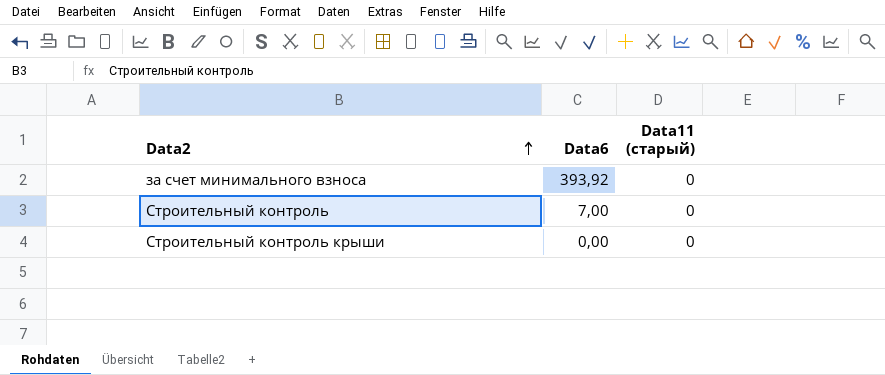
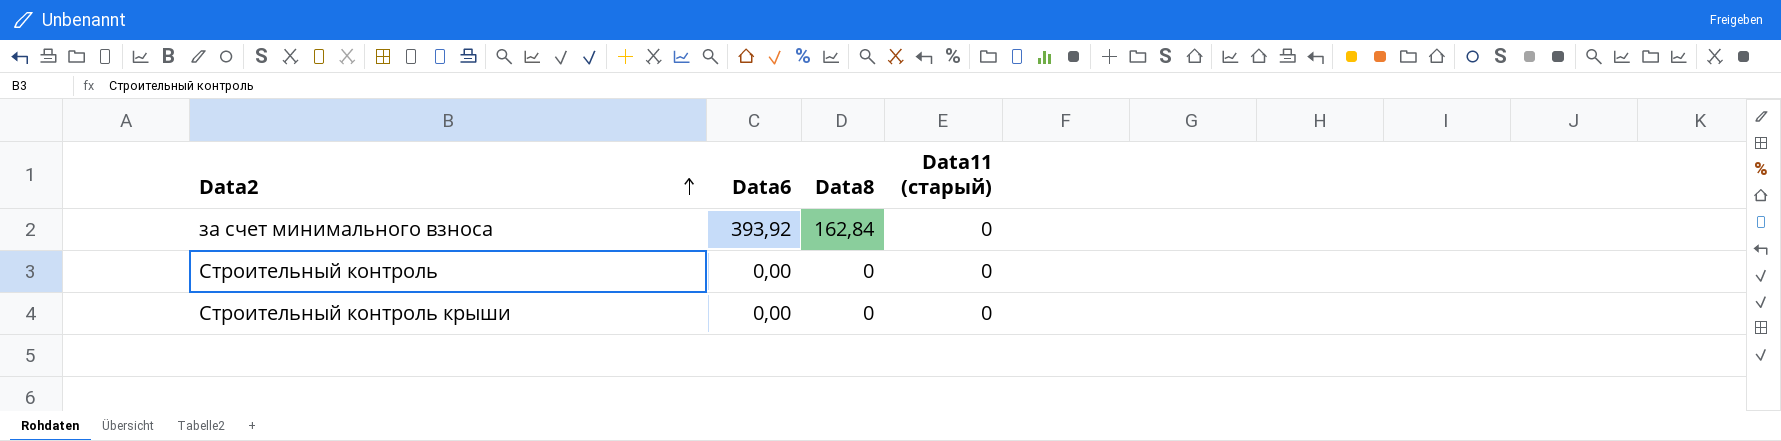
column Data8 | position: none -> 3
Строительный контроль | Data6: 7,00 -> 0,00

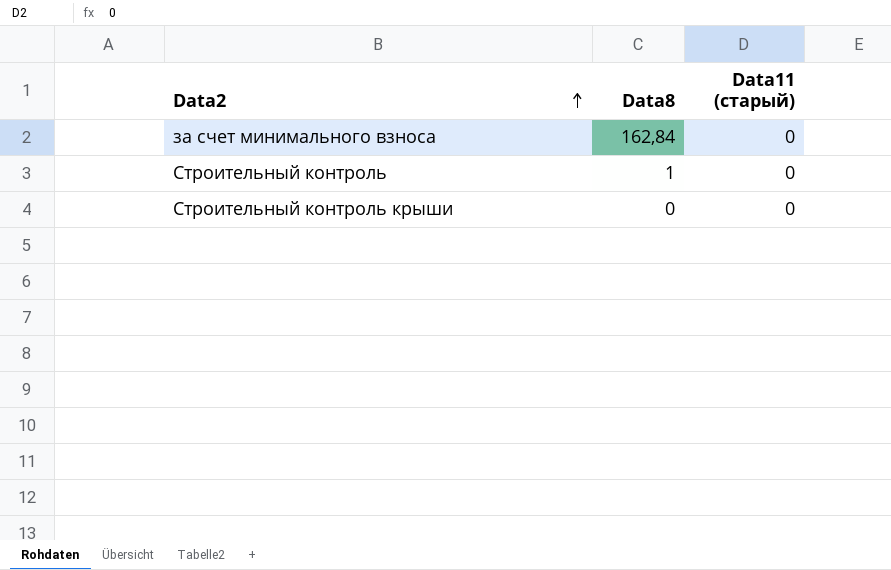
column Data6 | position: 2 -> none
Строительный контроль | Data8: 0 -> 1

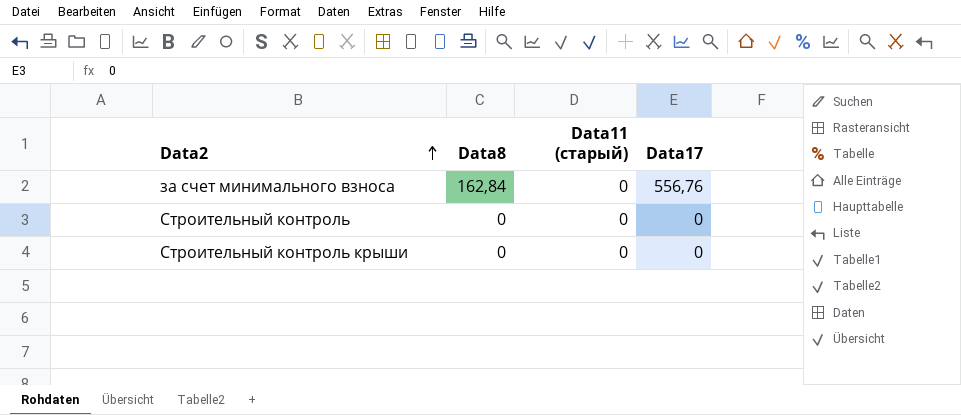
column Data17 | position: none -> 4
Строительный контроль | Data8: 1 -> 0

